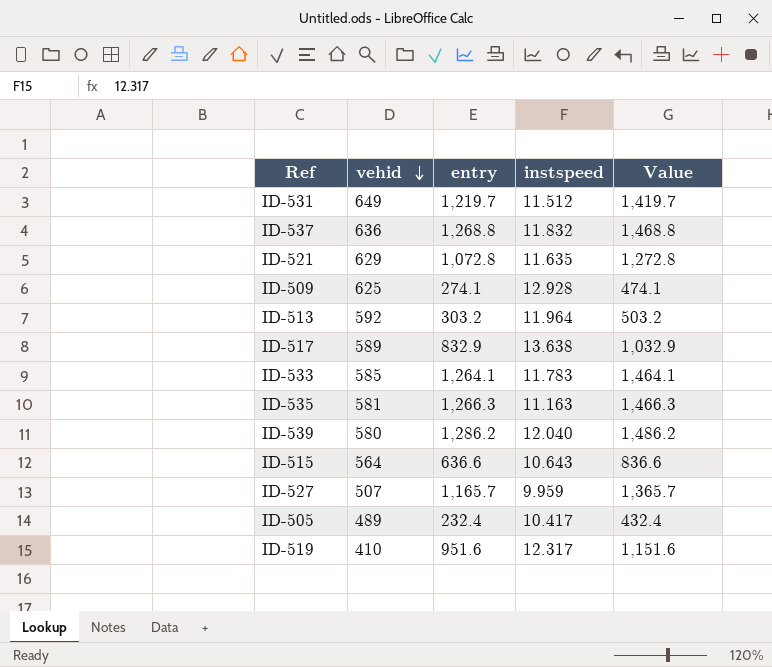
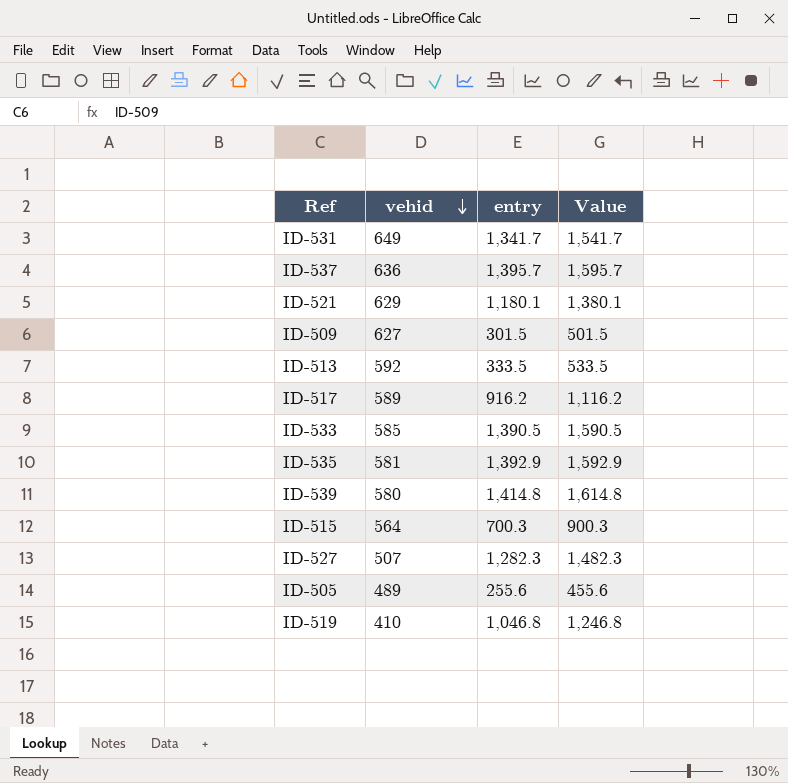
column instspeed | position: 4 -> none
ID-531 | entry: 1,219.7 -> 1,341.7
ID-531 | Value: 1,419.7 -> 1,541.7
ID-537 | entry: 1,268.8 -> 1,395.7
ID-537 | Value: 1,468.8 -> 1,595.7
ID-521 | entry: 1,072.8 -> 1,180.1
ID-521 | Value: 1,272.8 -> 1,380.1
ID-509 | vehid: 625 -> 627
ID-509 | entry: 274.1 -> 301.5
ID-509 | Value: 474.1 -> 501.5
ID-513 | entry: 303.2 -> 333.5
ID-513 | Value: 503.2 -> 533.5
ID-517 | entry: 832.9 -> 916.2
ID-517 | Value: 1,032.9 -> 1,116.2
ID-533 | entry: 1,264.1 -> 1,390.5
ID-533 | Value: 1,464.1 -> 1,590.5
ID-535 | entry: 1,266.3 -> 1,392.9
ID-535 | Value: 1,466.3 -> 1,592.9
ID-539 | entry: 1,286.2 -> 1,414.8
ID-539 | Value: 1,486.2 -> 1,614.8
ID-515 | entry: 636.6 -> 700.3
ID-515 | Value: 836.6 -> 900.3
ID-527 | entry: 1,165.7 -> 1,282.3
ID-527 | Value: 1,365.7 -> 1,482.3
ID-505 | entry: 232.4 -> 255.6
ID-505 | Value: 432.4 -> 455.6
ID-519 | entry: 951.6 -> 1,046.8
ID-519 | Value: 1,151.6 -> 1,246.8

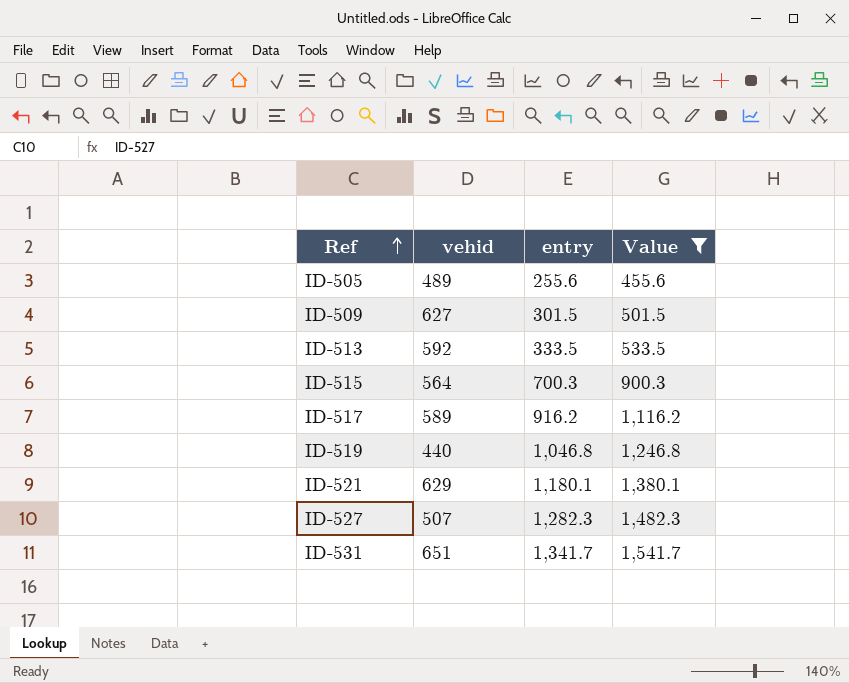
filter: none -> Value <= 1,541.7
row order: vehid descending -> Ref ascending
ID-519 | vehid: 410 -> 440
ID-531 | vehid: 649 -> 651

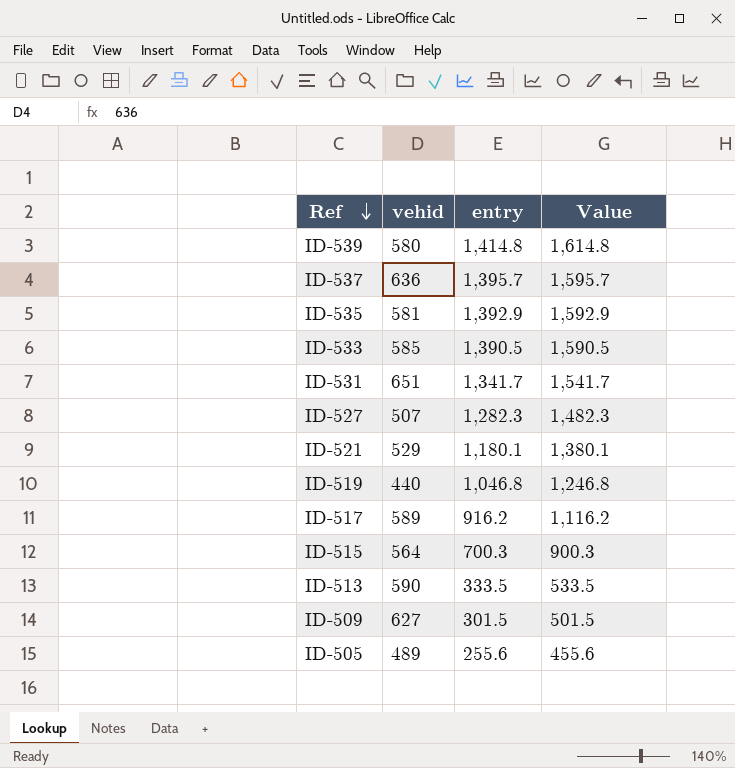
filter: Value <= 1,541.7 -> none
row order: Ref ascending -> Ref descending
ID-521 | vehid: 629 -> 529
ID-513 | vehid: 592 -> 590

